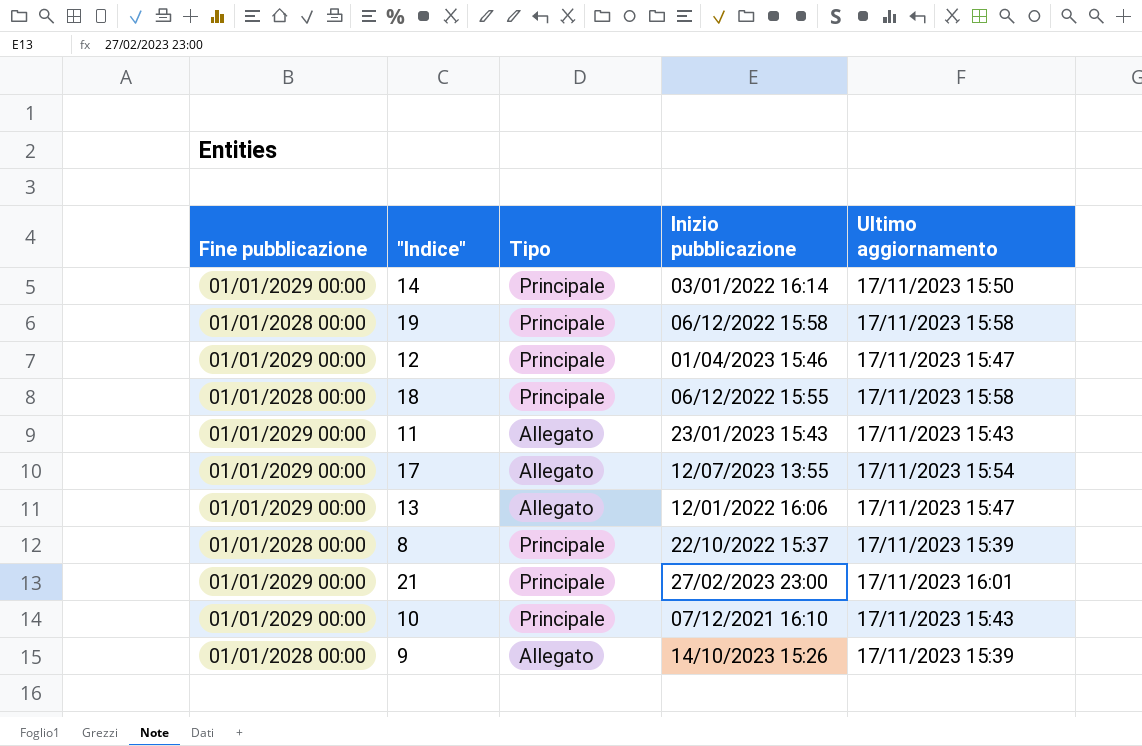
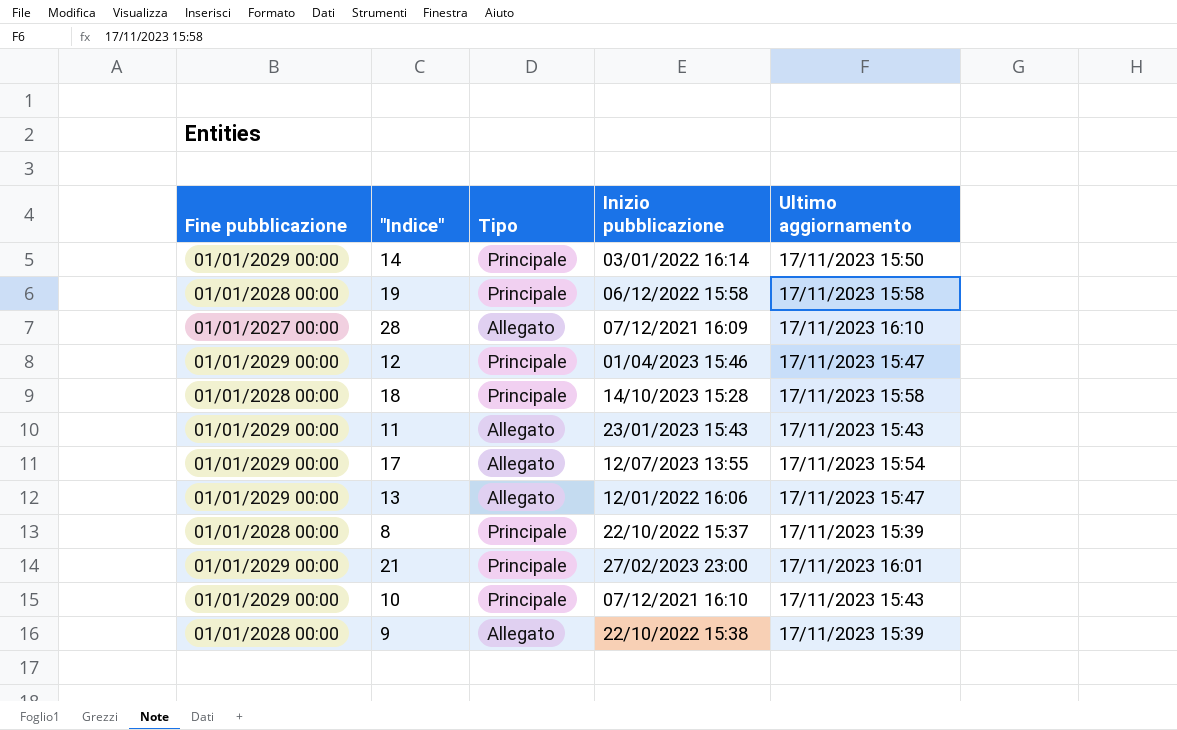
row 28: none -> 01/01/2027 00:00 | Allegato | 07/12/2021 16:09 | 17/11/2023 16:10
18 | Inizio pubblicazione: 06/12/2022 15:55 -> 14/10/2023 15:28
9 | Inizio pubblicazione: 14/10/2023 15:26 -> 22/10/2022 15:38

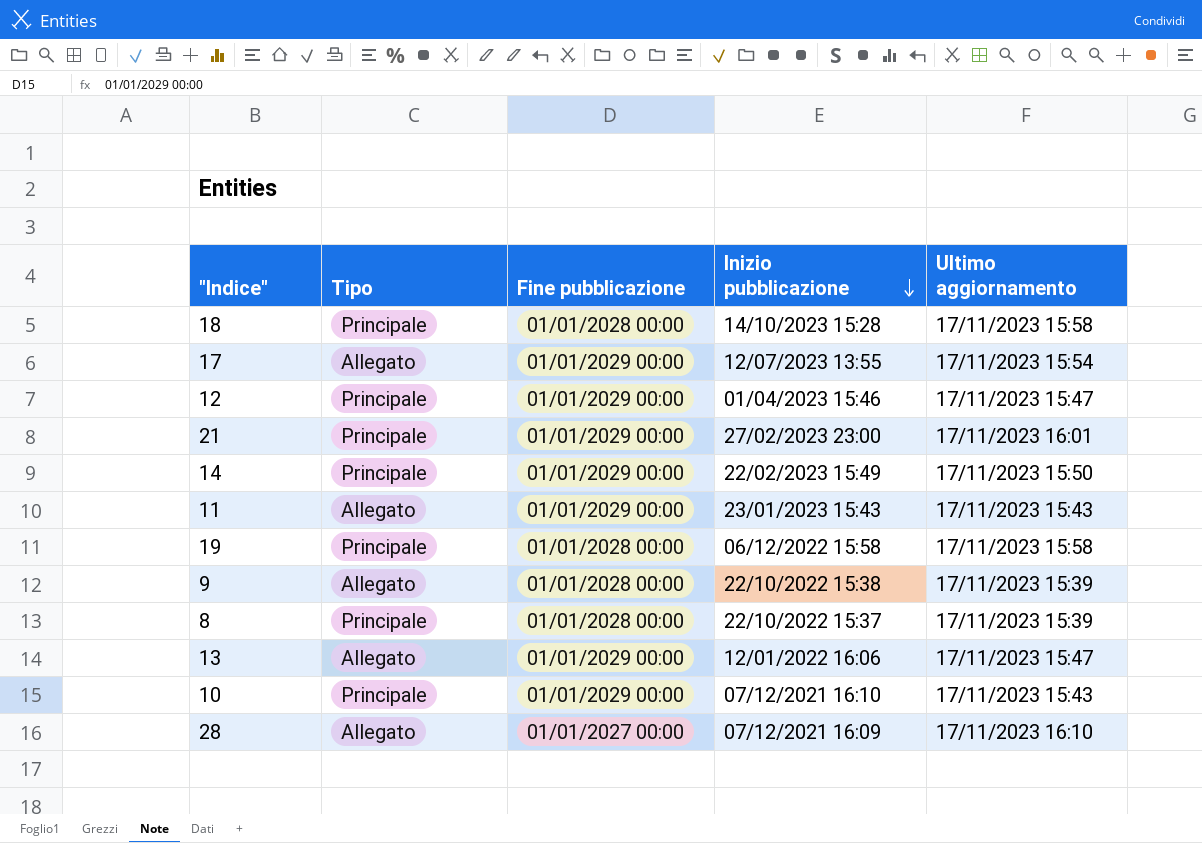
row order: none -> Inizio pubblicazione descending
column Fine pubblicazione | position: 1 -> 3
14 | Inizio pubblicazione: 03/01/2022 16:14 -> 22/02/2023 15:49

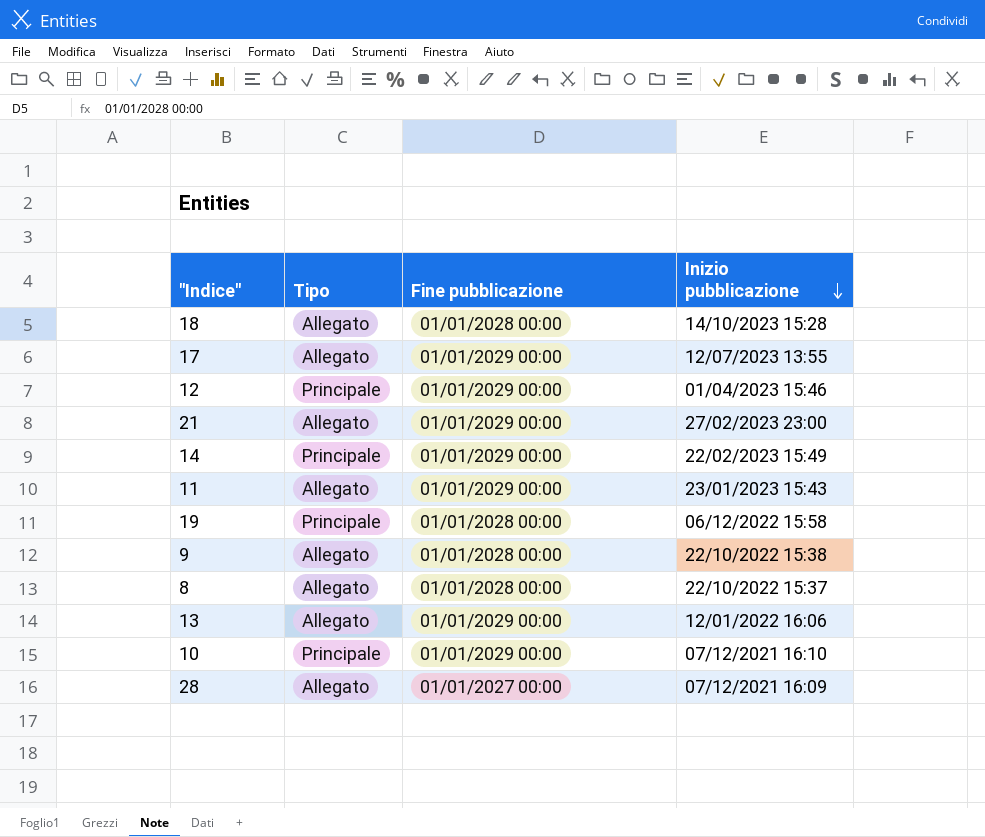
column Ultimo aggiornamento | position: 5 -> none
18 | Tipo: Principale -> Allegato
21 | Tipo: Principale -> Allegato
8 | Tipo: Principale -> Allegato

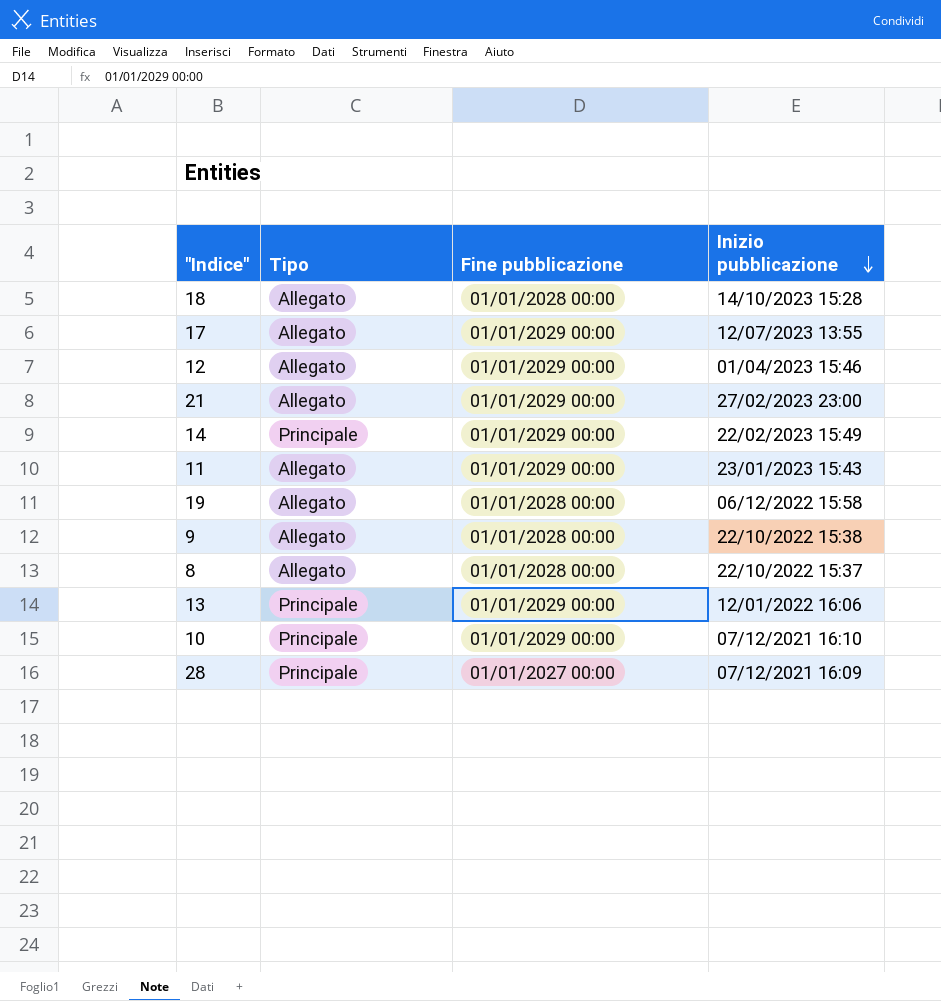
12 | Tipo: Principale -> Allegato
19 | Tipo: Principale -> Allegato
13 | Tipo: Allegato -> Principale
28 | Tipo: Allegato -> Principale

